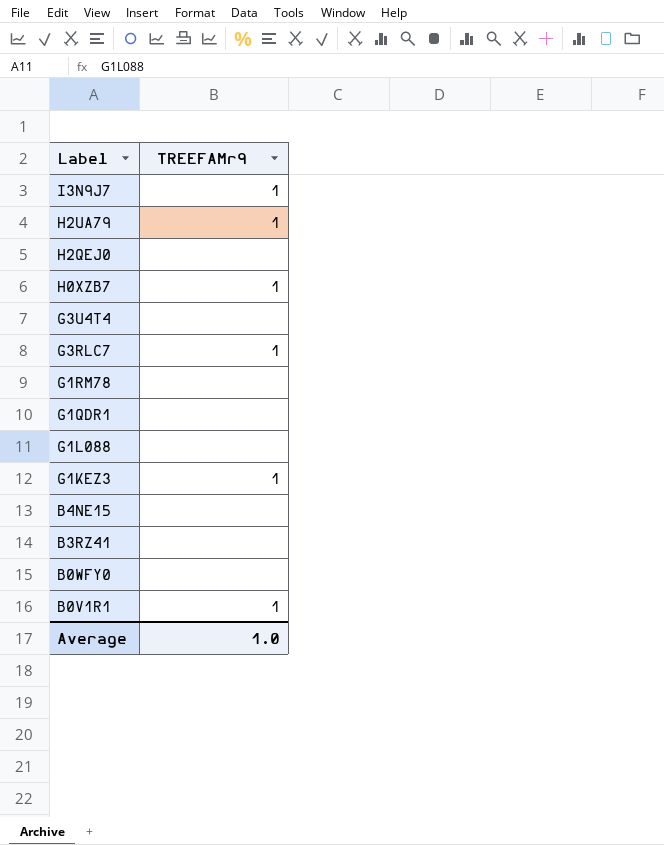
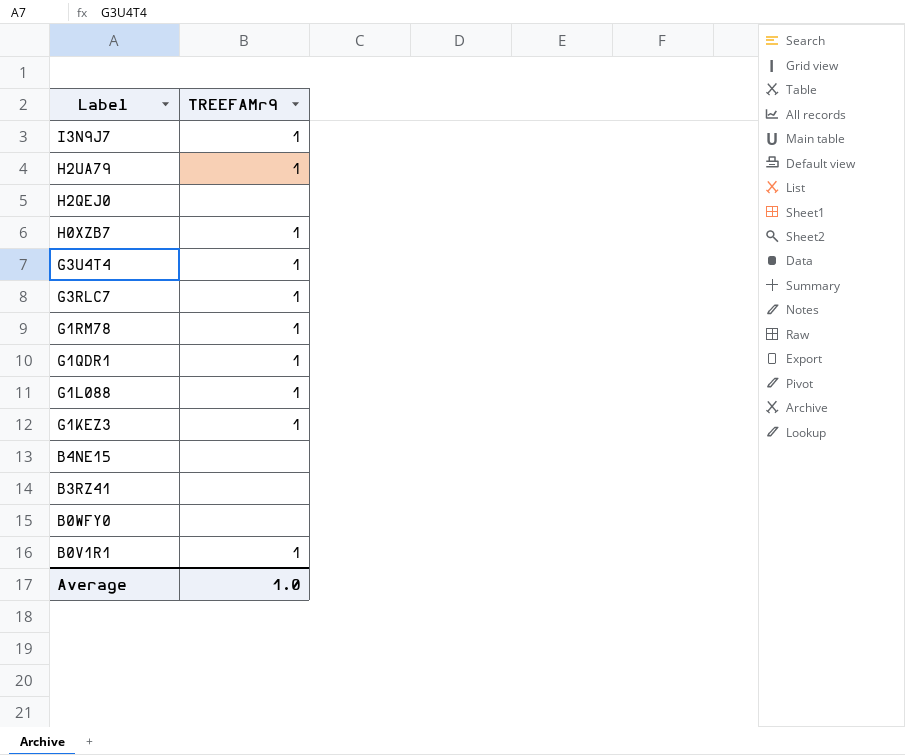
G3U4T4 | TREEFAMr9: none -> 1
G1RM78 | TREEFAMr9: none -> 1
G1QDR1 | TREEFAMr9: none -> 1
G1L088 | TREEFAMr9: none -> 1

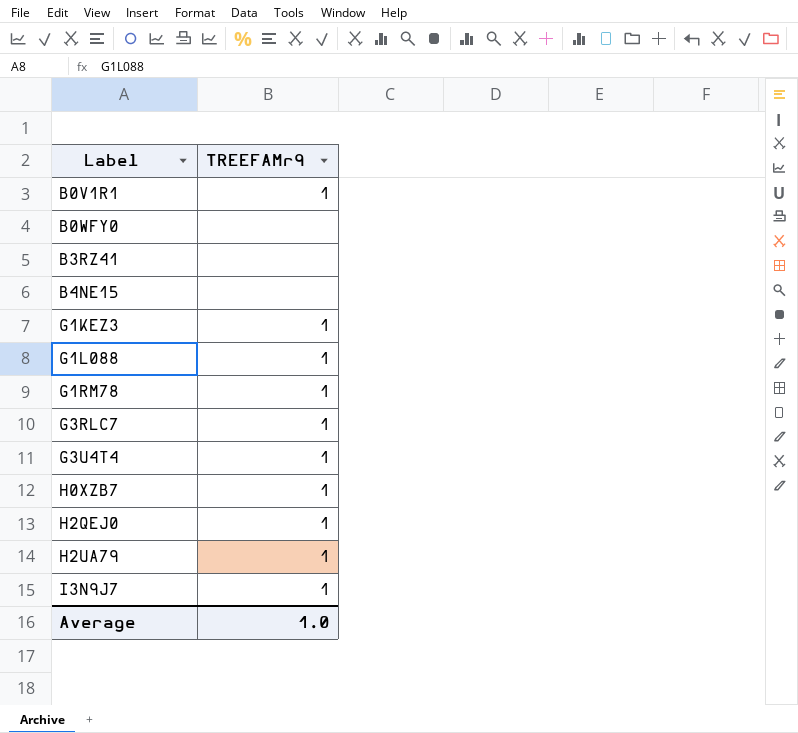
row order: Label descending -> Label ascending
row G1QDR1: 1 -> none
H2QEJ0 | TREEFAMr9: none -> 1

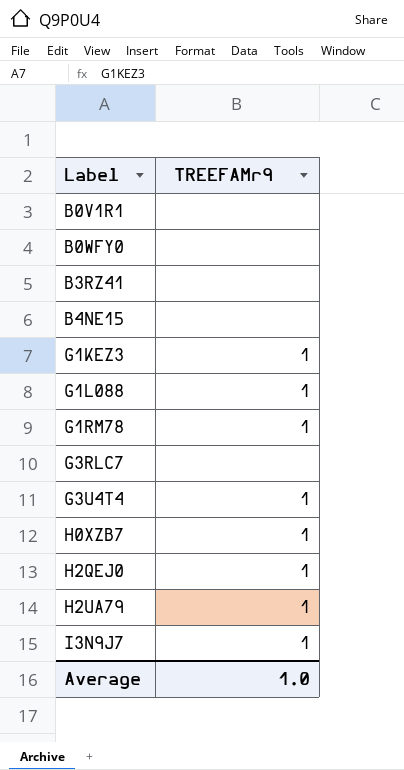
B0V1R1 | TREEFAMr9: 1 -> none
G3RLC7 | TREEFAMr9: 1 -> none

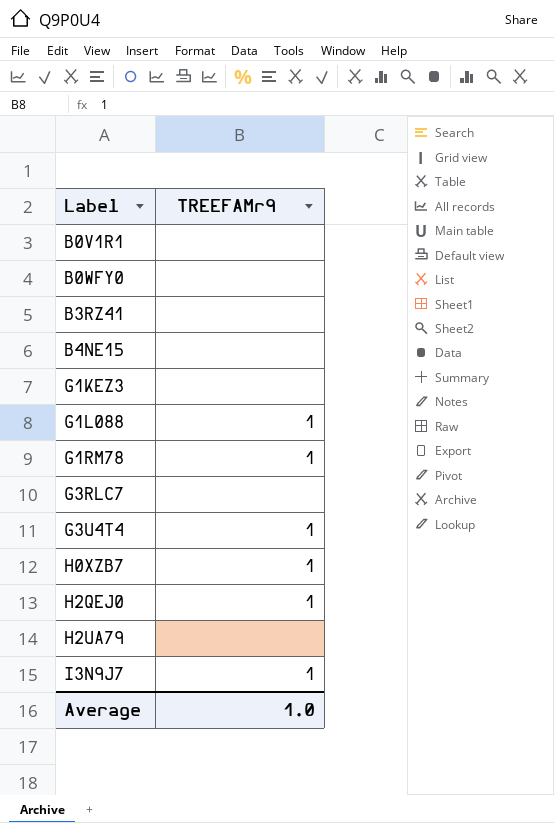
G1KEZ3 | TREEFAMr9: 1 -> none
H2UA79 | TREEFAMr9: 1 -> none

